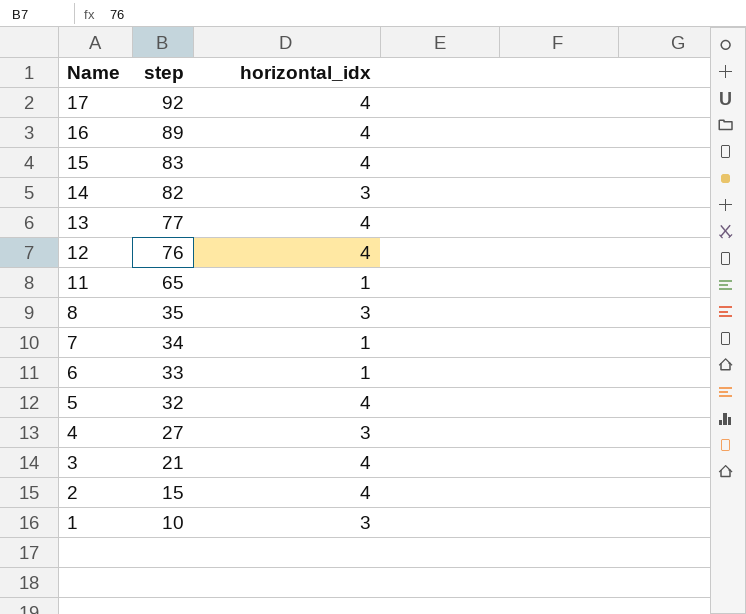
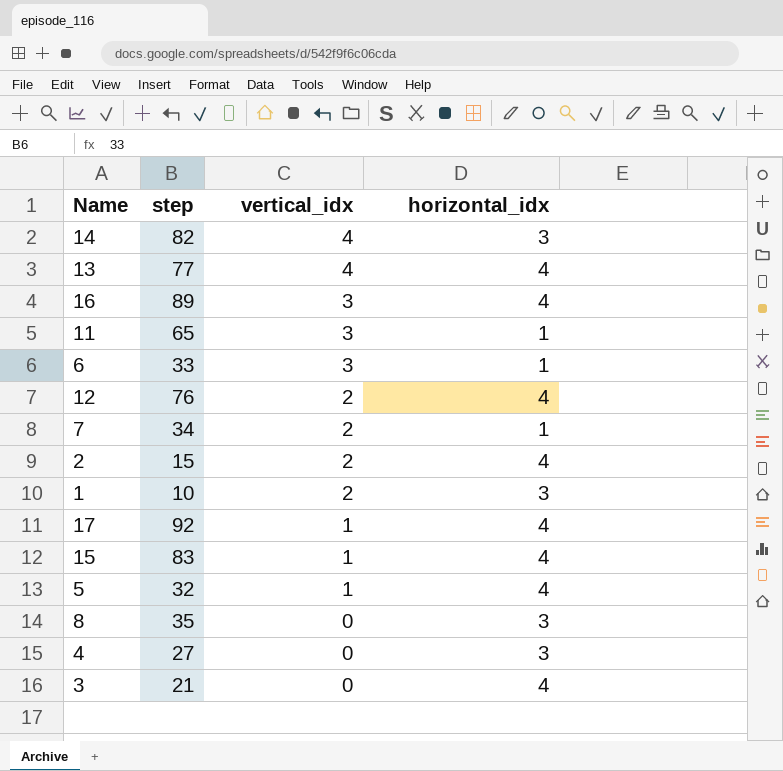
row order: Name descending -> vertical_idx descending
column vertical_idx | position: none -> 3

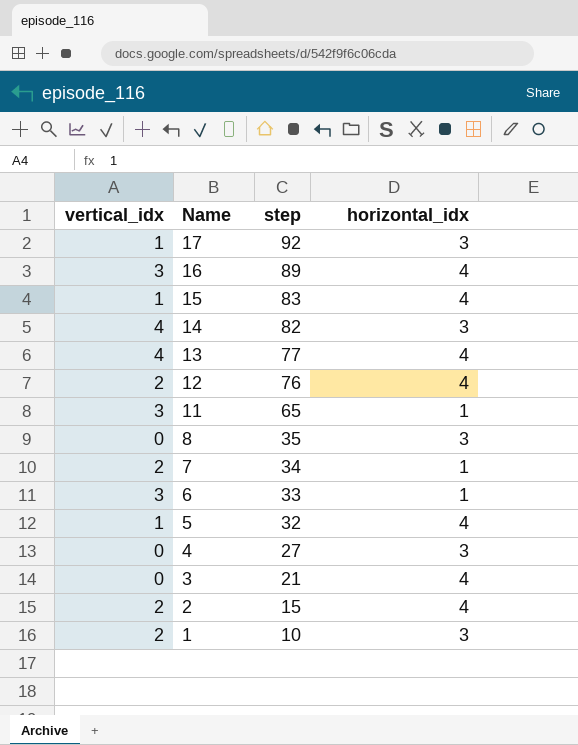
row order: vertical_idx descending -> Name descending
column vertical_idx | position: 3 -> 1
17 | horizontal_idx: 4 -> 3

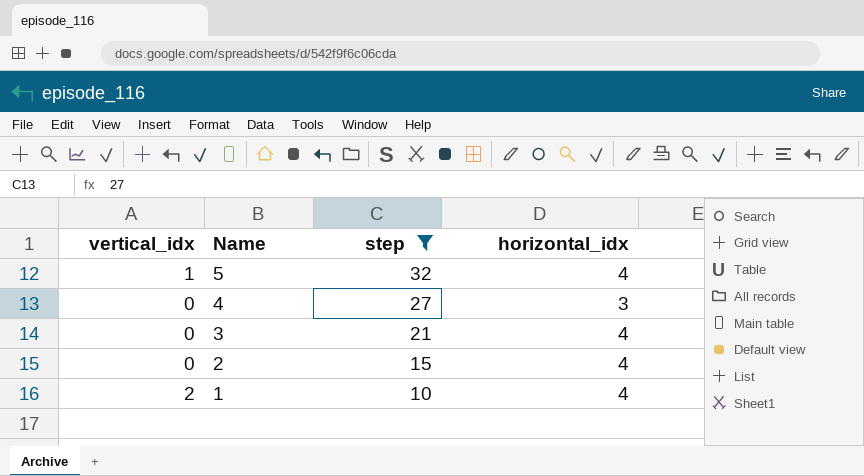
filter: none -> step <= 32
2 | vertical_idx: 2 -> 0
1 | horizontal_idx: 3 -> 4

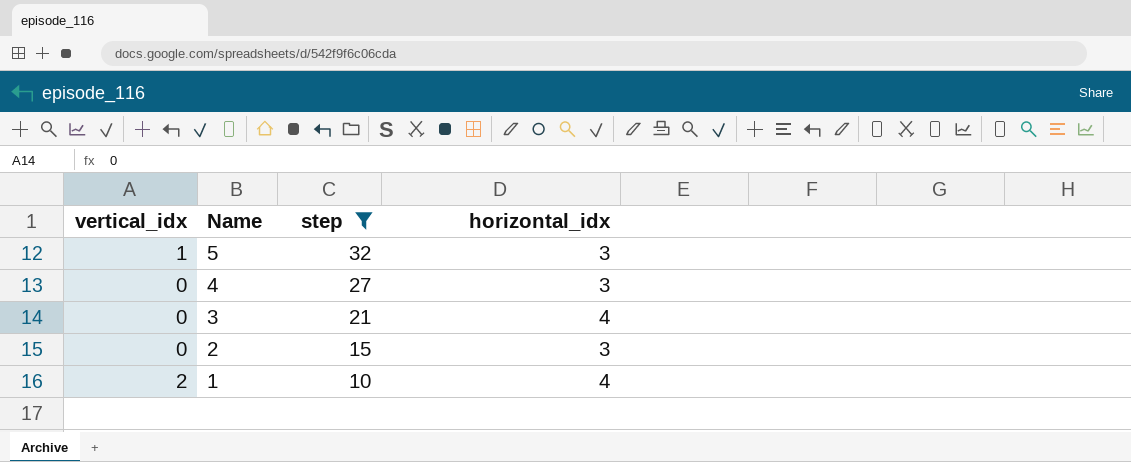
5 | horizontal_idx: 4 -> 3
2 | horizontal_idx: 4 -> 3

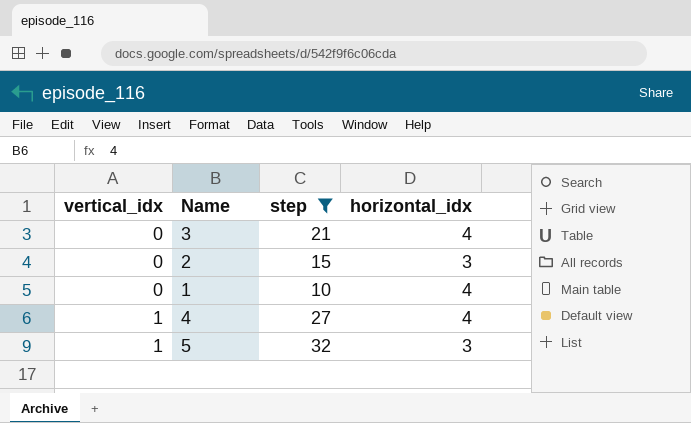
row order: Name descending -> vertical_idx ascending
1 | vertical_idx: 2 -> 0
4 | vertical_idx: 0 -> 1
4 | horizontal_idx: 3 -> 4

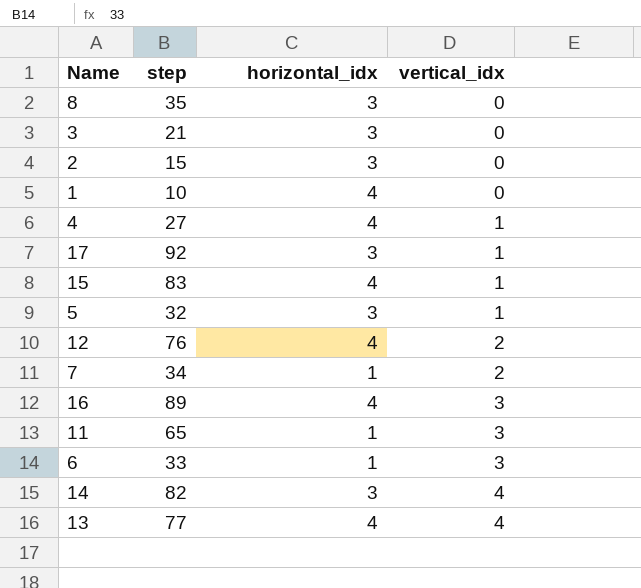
filter: step <= 32 -> none
column vertical_idx | position: 1 -> 4
3 | horizontal_idx: 4 -> 3

